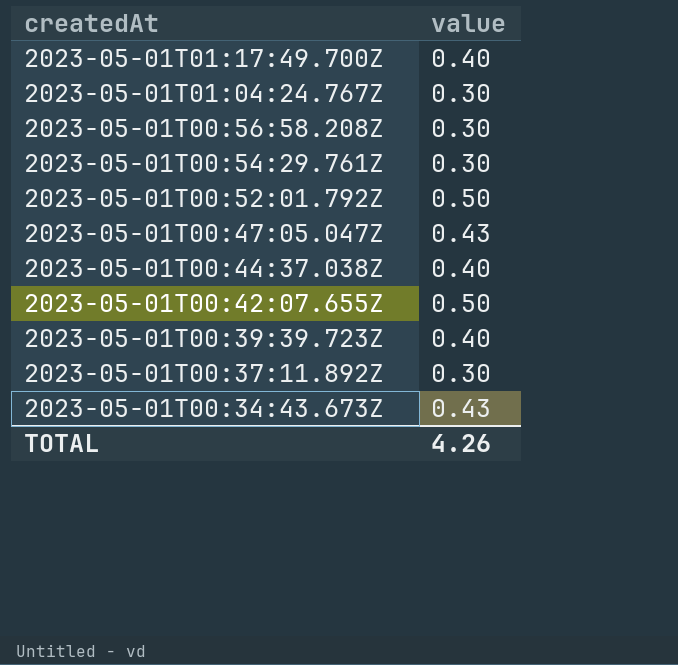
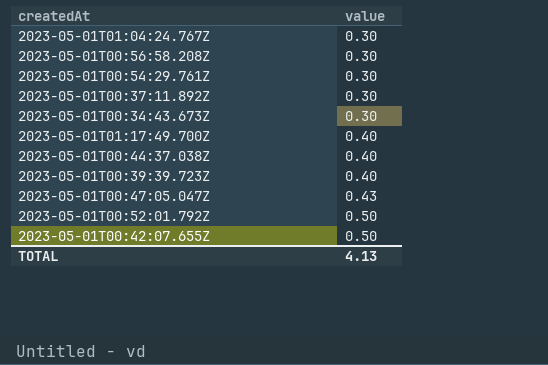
row order: createdAt descending -> value ascending
2023-05-01T00:34:43.673Z | value: 0.43 -> 0.30
TOTAL | value: 4.26 -> 4.13

